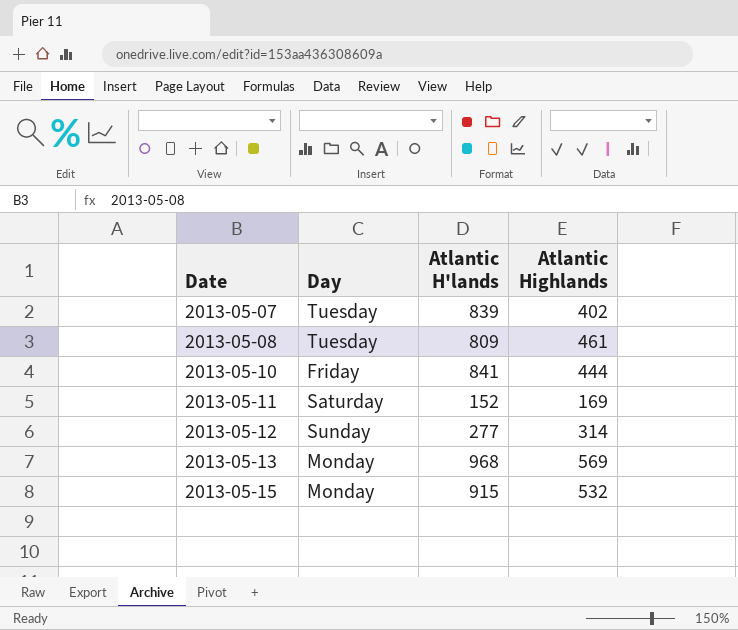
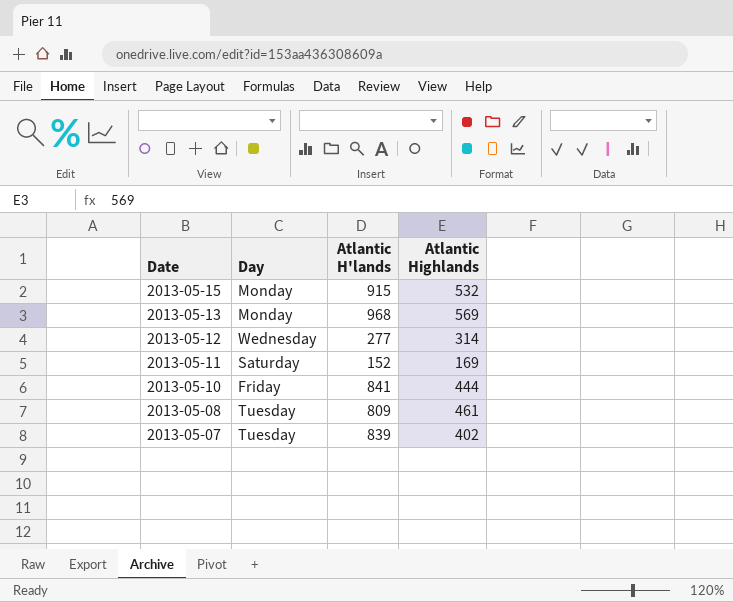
row order: Date ascending -> Date descending
2013-05-12 | Day: Sunday -> Wednesday

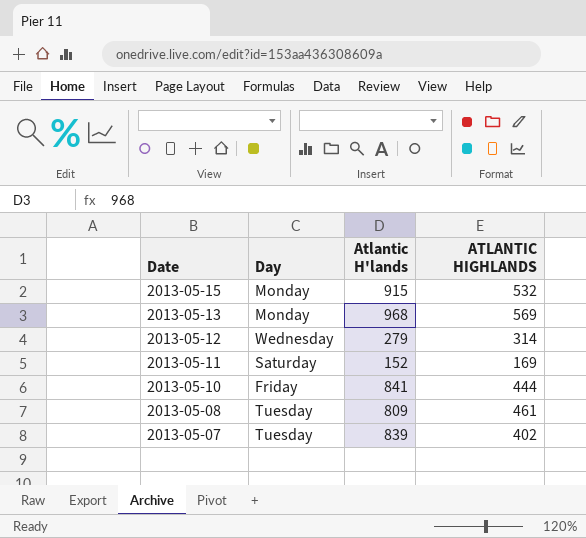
column name: Atlantic Highlands -> ATLANTIC HIGHLANDS
2013-05-12 | Atlantic H'lands: 277 -> 279

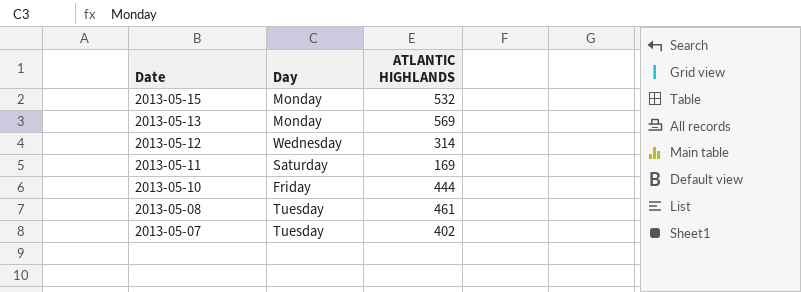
column Atlantic H'lands | position: 3 -> none

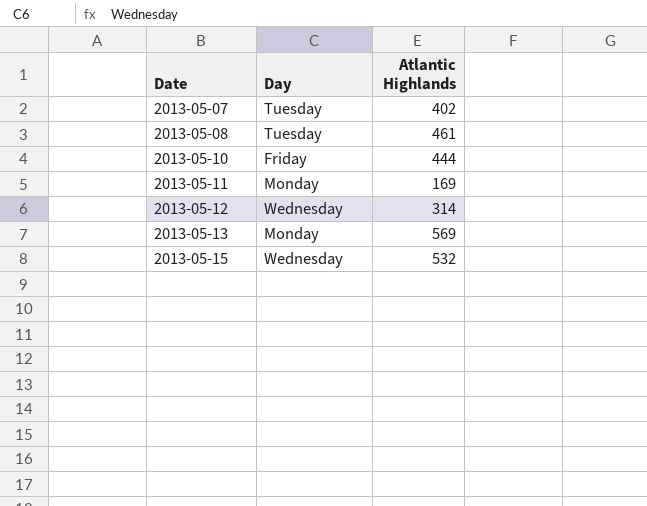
row order: Date descending -> Date ascending
column name: ATLANTIC HIGHLANDS -> Atlantic Highlands
2013-05-11 | Day: Saturday -> Monday
2013-05-15 | Day: Monday -> Wednesday

